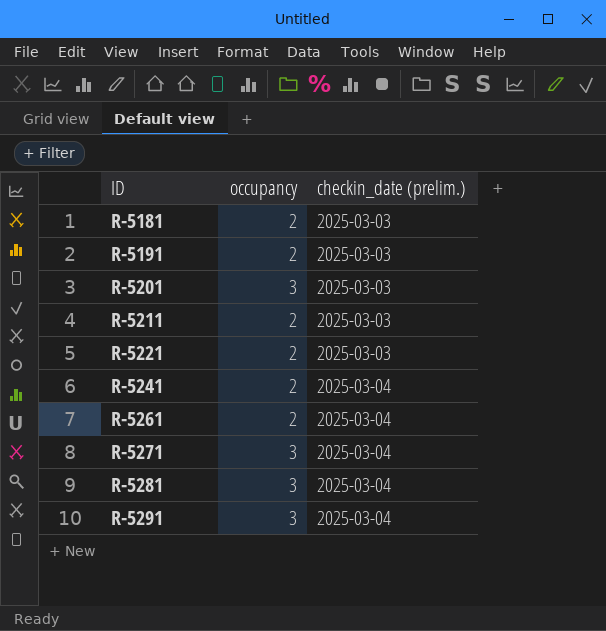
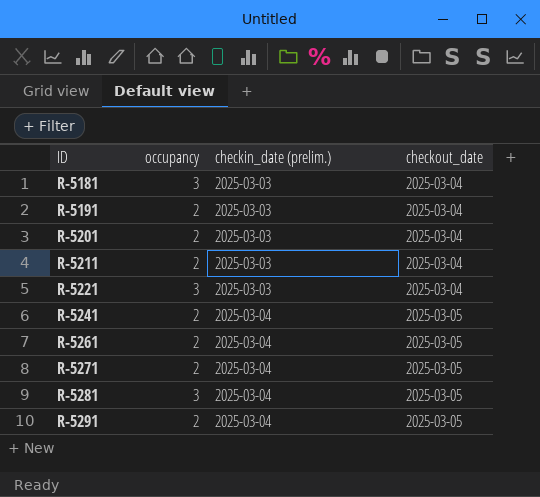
column checkout_date | position: none -> 4
R-5181 | occupancy: 2 -> 3
R-5201 | occupancy: 3 -> 2
R-5221 | occupancy: 2 -> 3
R-5271 | occupancy: 3 -> 2
R-5291 | occupancy: 3 -> 2

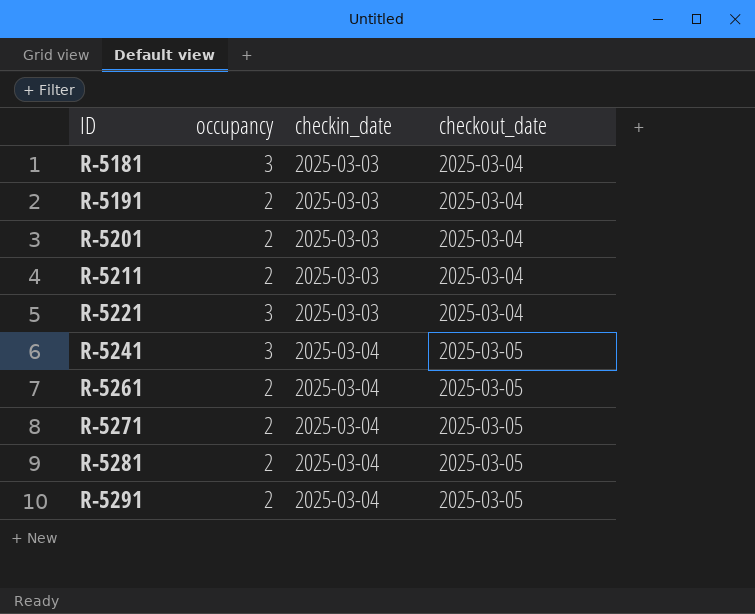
column name: checkin_date (prelim.) -> checkin_date
R-5241 | occupancy: 2 -> 3
R-5281 | occupancy: 3 -> 2

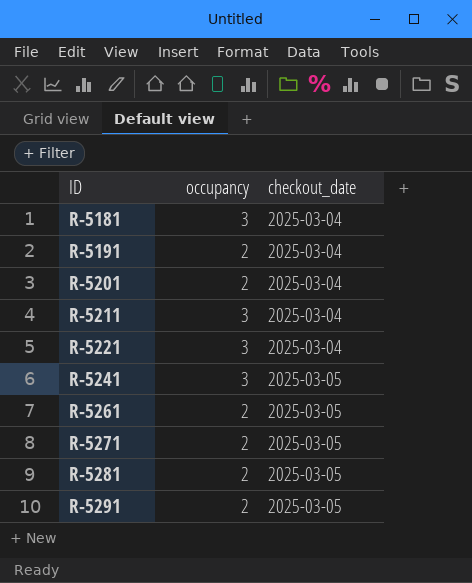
column checkin_date | position: 3 -> none
R-5211 | occupancy: 2 -> 3

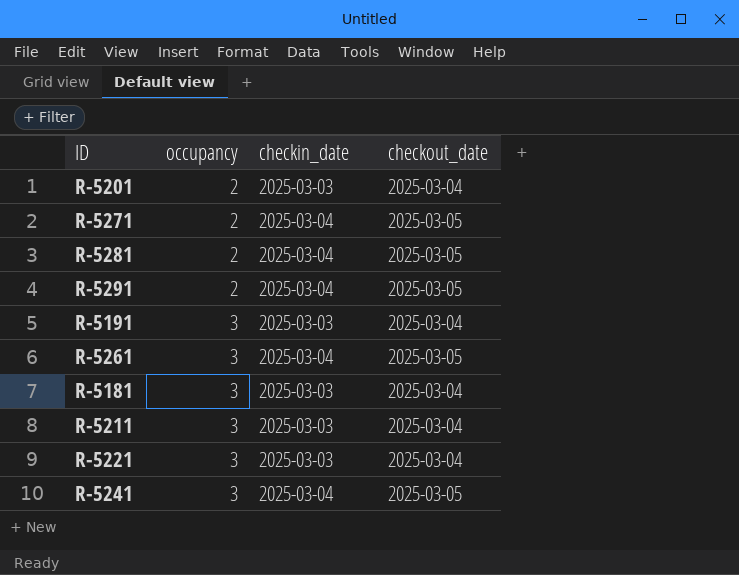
row order: ID ascending -> occupancy ascending
column checkin_date | position: none -> 3
R-5191 | occupancy: 2 -> 3
R-5261 | occupancy: 2 -> 3

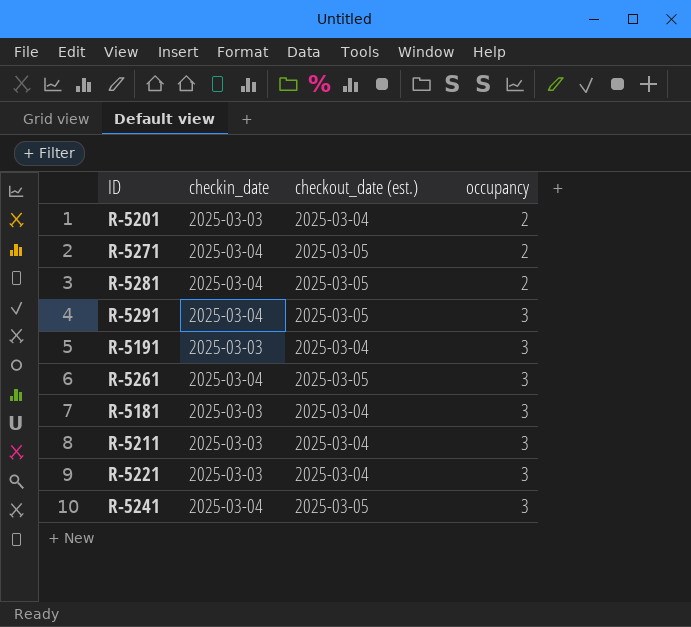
column name: checkout_date -> checkout_date (est.)
column occupancy | position: 2 -> 4
R-5291 | occupancy: 2 -> 3

